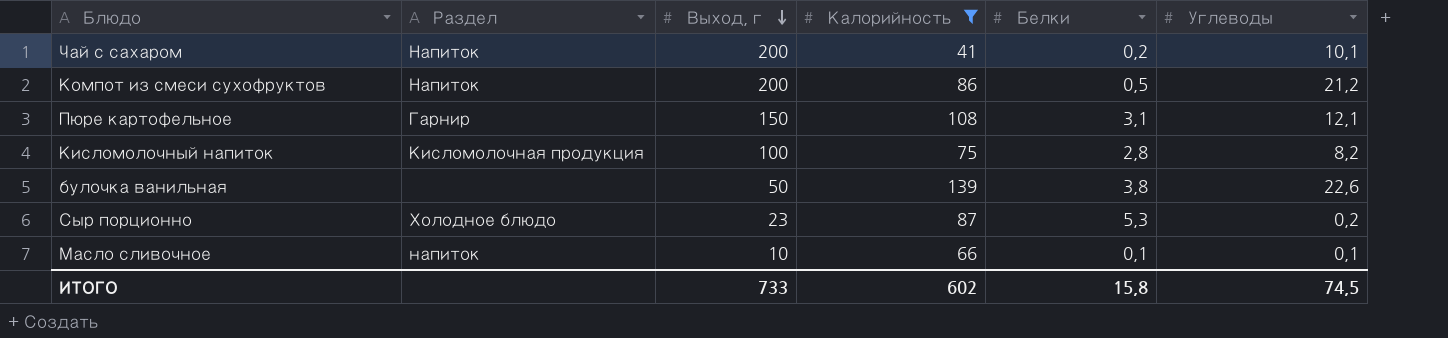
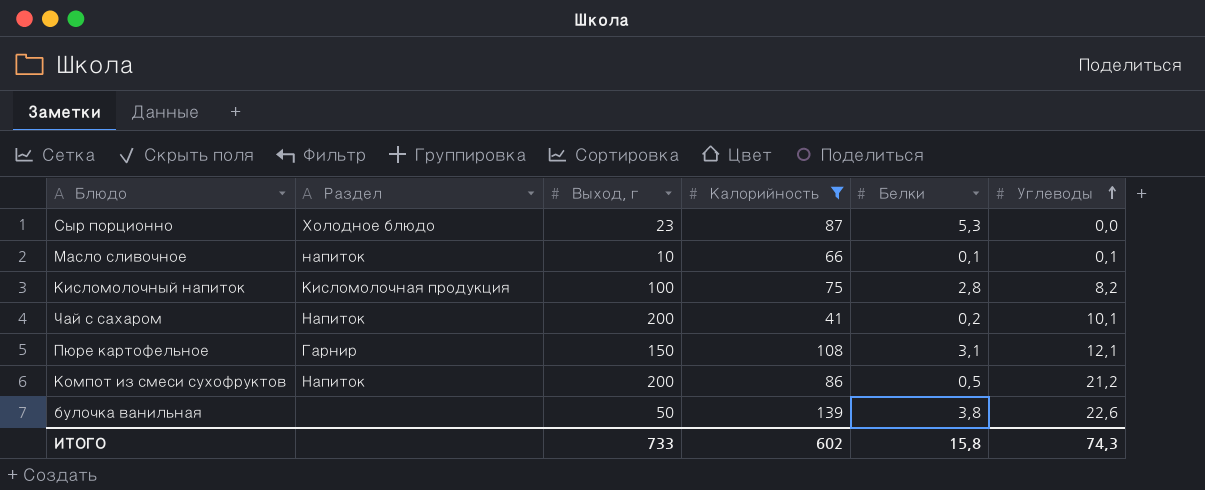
row order: Выход, г descending -> Углеводы ascending
Сыр порционно | Углеводы: 0,2 -> 0,0
ИТОГО | Углеводы: 74,5 -> 74,3

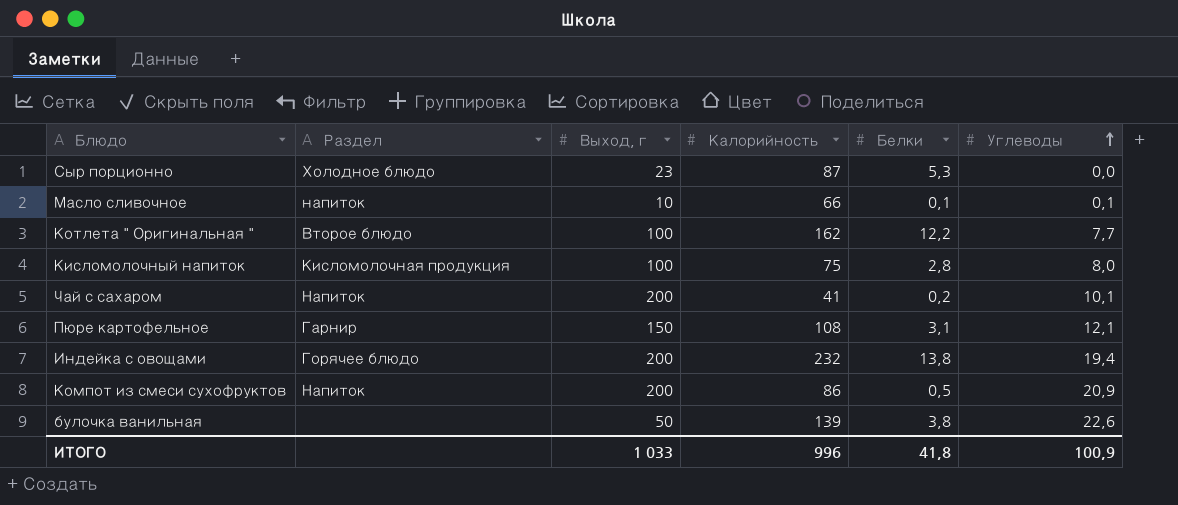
filter: Калорийность <= 139 -> none
Кисломолочный напиток | Углеводы: 8,2 -> 8,0
Компот из смеси сухофруктов | Углеводы: 21,2 -> 20,9
ИТОГО | Выход, г: 733 -> 1 033
ИТОГО | Калорийность: 602 -> 996
ИТОГО | Белки: 15,8 -> 41,8
ИТОГО | Углеводы: 74,3 -> 100,9

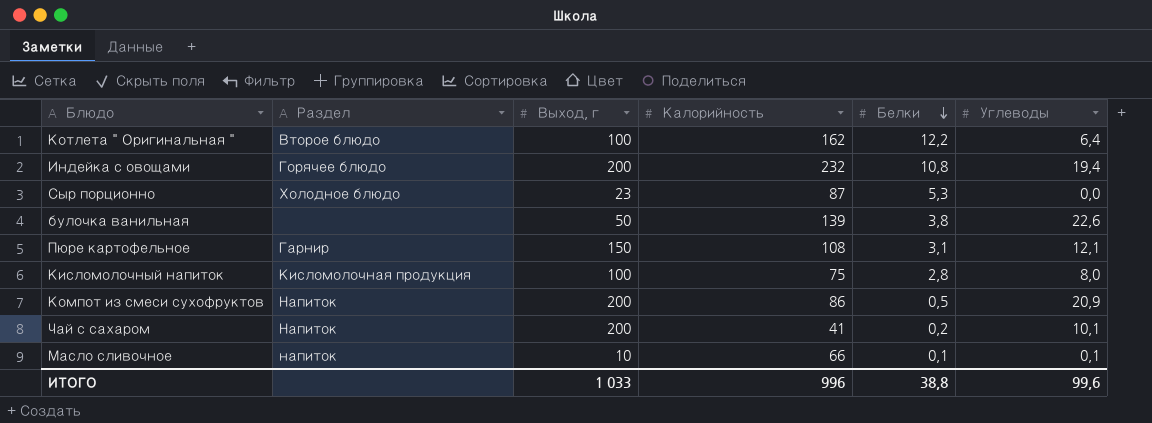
row order: Углеводы ascending -> Белки descending
Котлета " Оригинальная " | Углеводы: 7,7 -> 6,4
Индейка с овощами | Белки: 13,8 -> 10,8
ИТОГО | Белки: 41,8 -> 38,8
ИТОГО | Углеводы: 100,9 -> 99,6

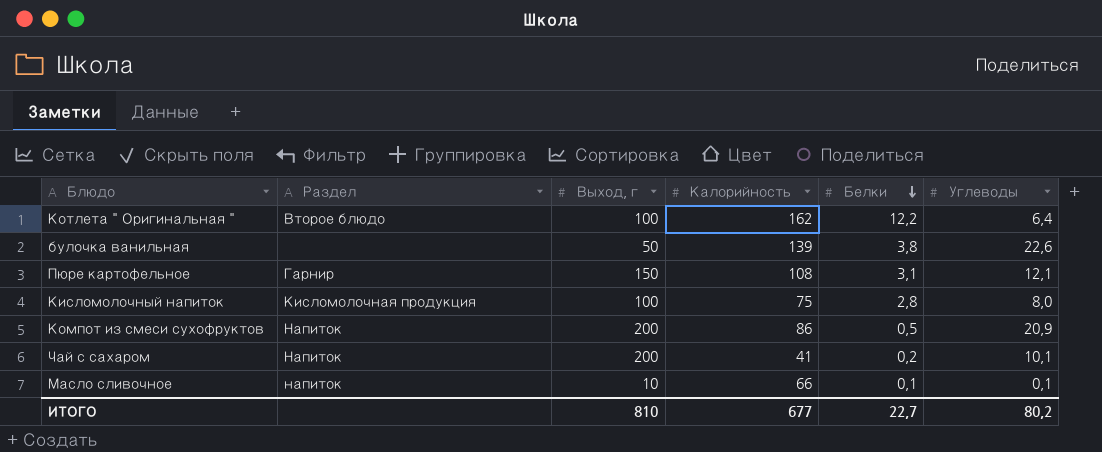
row Индейка с овощами: Горячее блюдо | 200 | 232 | 10,8 | 19,4 -> none
row Сыр порционно: Холодное блюдо | 23 | 87 | 5,3 | 0,0 -> none
ИТОГО | Выход, г: 1 033 -> 810
ИТОГО | Калорийность: 996 -> 677
ИТОГО | Белки: 38,8 -> 22,7
ИТОГО | Углеводы: 99,6 -> 80,2

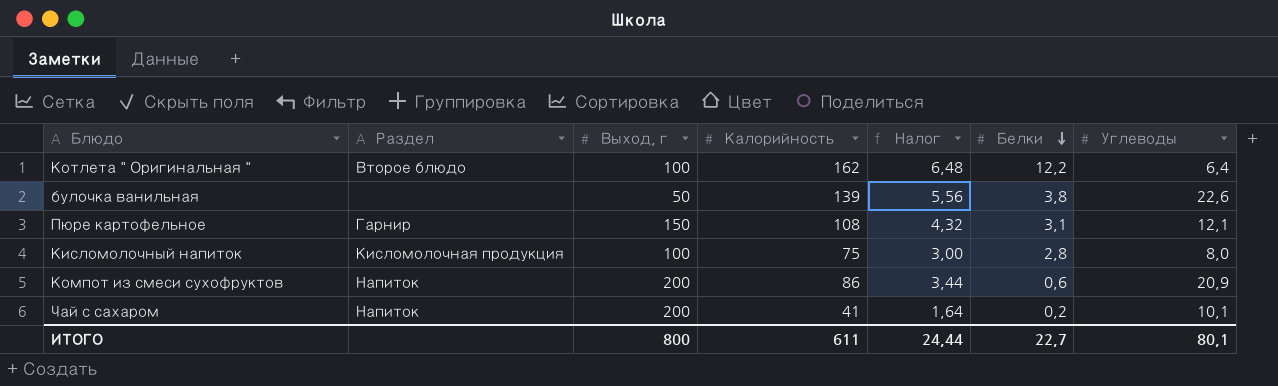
column Налог | formula: none -> [Калорийность] * 0,04
row Масло сливочное: напиток | 10 | 66 | 0,1 | 0,1 -> none
Компот из смеси сухофруктов | Белки: 0,5 -> 0,6
ИТОГО | Выход, г: 810 -> 800
ИТОГО | Калорийность: 677 -> 611
ИТОГО | Углеводы: 80,2 -> 80,1

